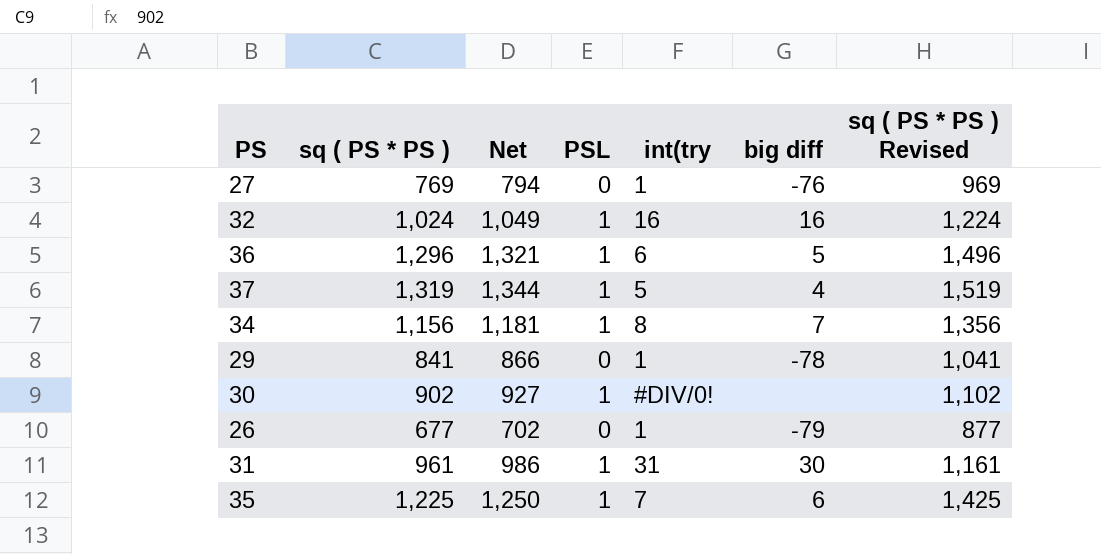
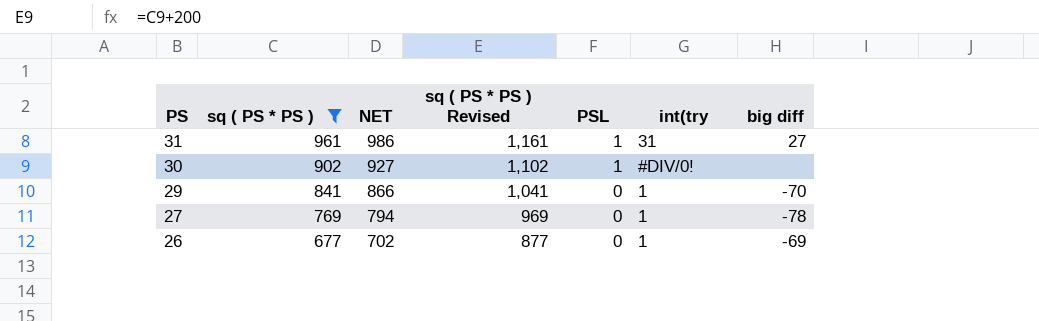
filter: none -> sq ( PS * PS ) <= 961
row order: none -> PS descending
column name: Net -> NET
column sq ( PS * PS ) Revised | position: 7 -> 4
31 | big diff: 30 -> 27
29 | big diff: -78 -> -70
27 | big diff: -76 -> -78
26 | big diff: -79 -> -69

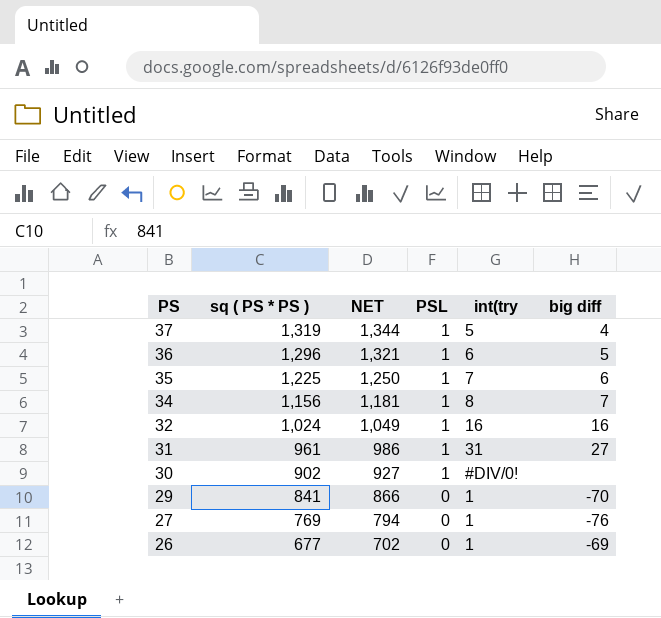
filter: sq ( PS * PS ) <= 961 -> none
column sq ( PS * PS ) Revised | formula: [sq ( PS * PS )] + 200 -> none
27 | big diff: -78 -> -76

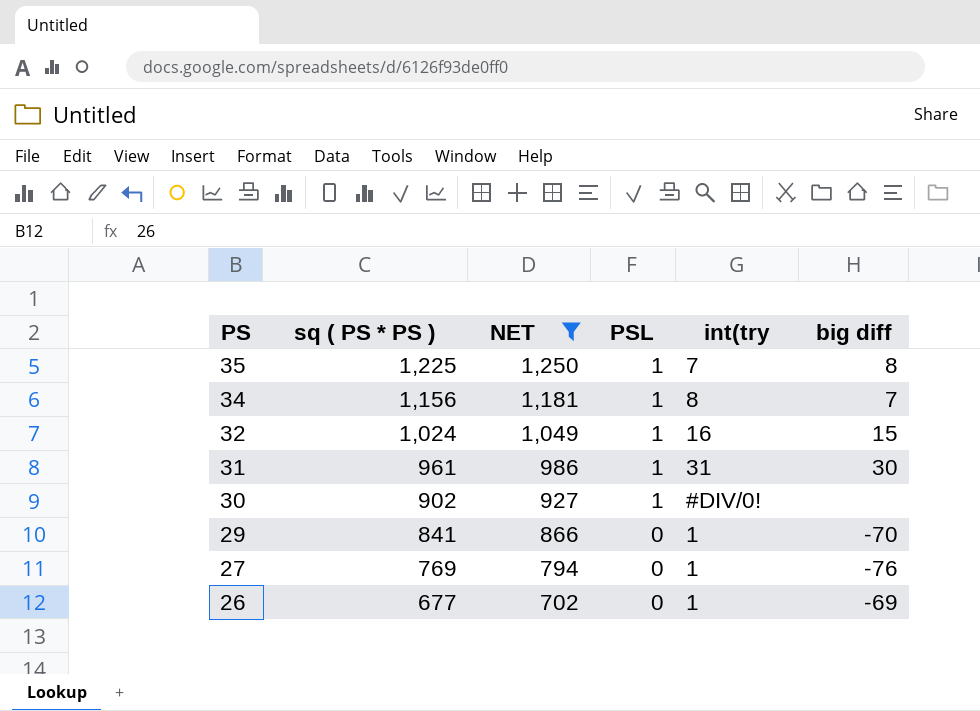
filter: none -> NET <= 1,250
35 | big diff: 6 -> 8
32 | big diff: 16 -> 15
31 | big diff: 27 -> 30

